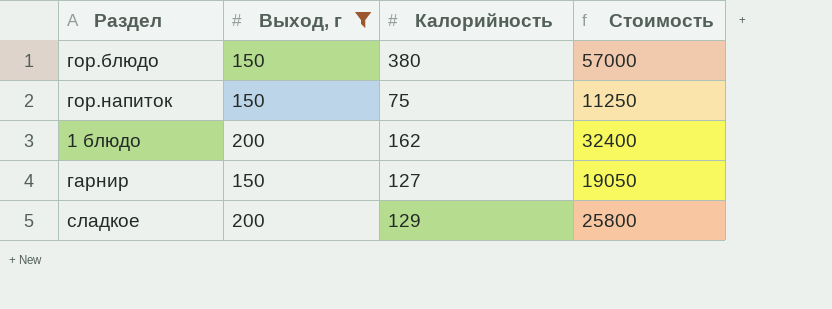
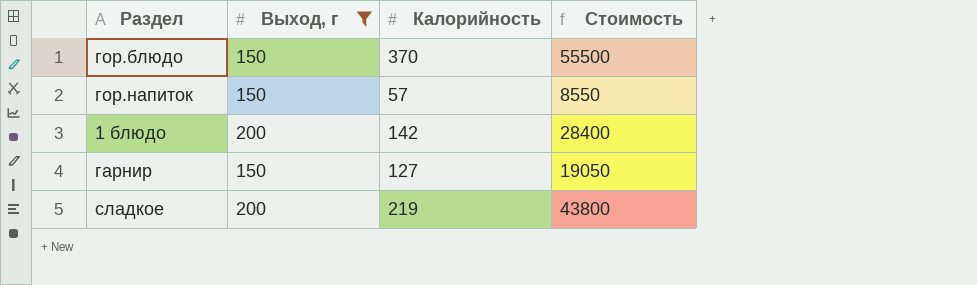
гор.блюдо | Калорийность: 380 -> 370
гор.блюдо | Стоимость: 57000 -> 55500
гор.напиток | Калорийность: 75 -> 57
гор.напиток | Стоимость: 11250 -> 8550
1 блюдо | Калорийность: 162 -> 142
1 блюдо | Стоимость: 32400 -> 28400
сладкое | Калорийность: 129 -> 219
сладкое | Стоимость: 25800 -> 43800

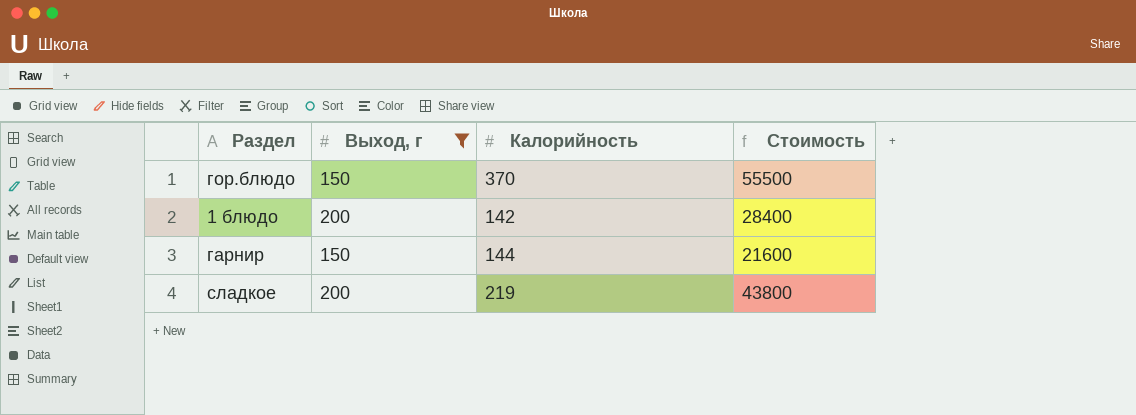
row гор.напиток: 150 | 57 | 8550 -> none
гарнир | Калорийность: 127 -> 144
гарнир | Стоимость: 19050 -> 21600

